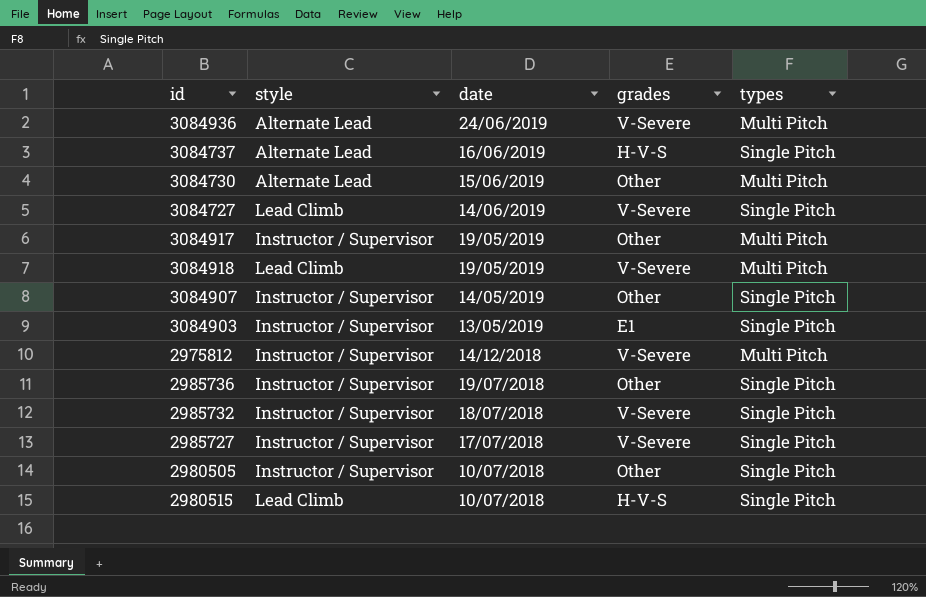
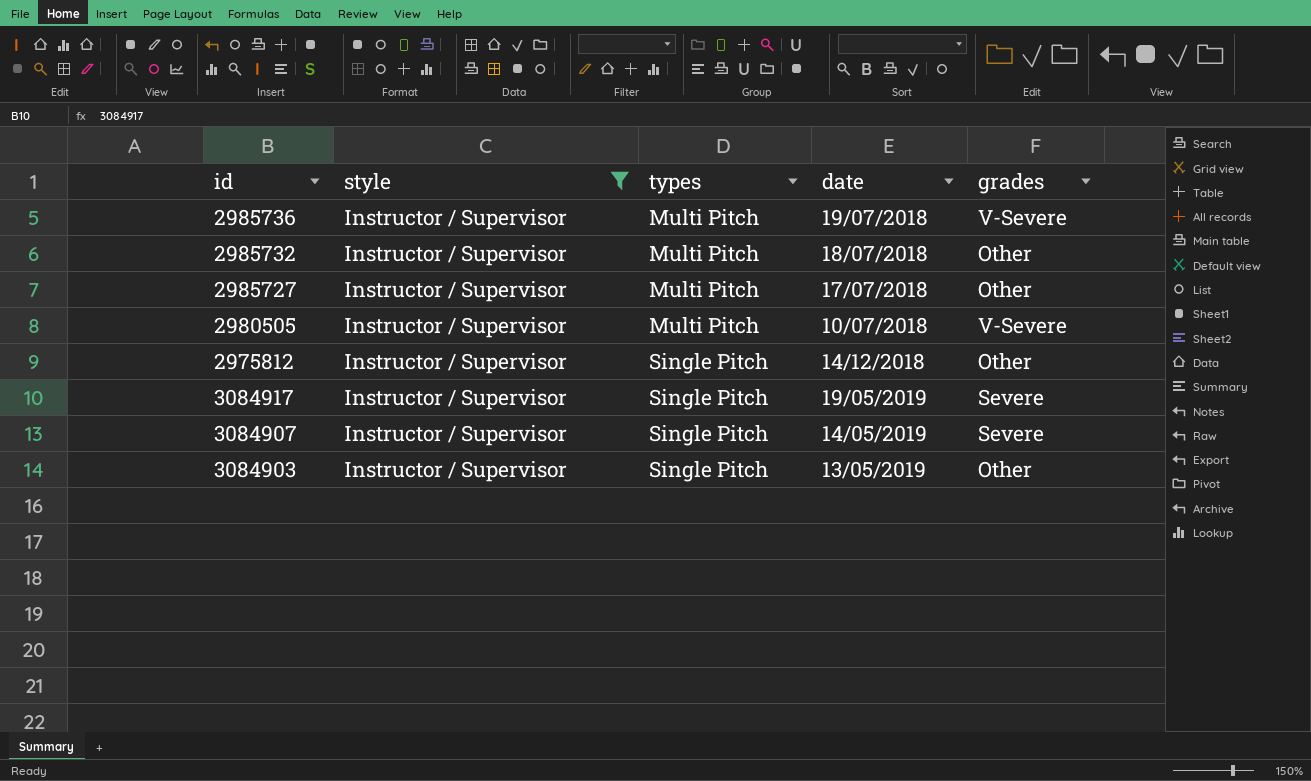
filter: none -> style = Instructor / Supervisor
row order: date descending -> types ascending
column types | position: 5 -> 3
2985736 | types: Single Pitch -> Multi Pitch
2985736 | grades: Other -> V-Severe
2985732 | types: Single Pitch -> Multi Pitch
2985732 | grades: V-Severe -> Other
2985727 | types: Single Pitch -> Multi Pitch
2985727 | grades: V-Severe -> Other
2980505 | types: Single Pitch -> Multi Pitch
2980505 | grades: Other -> V-Severe
2975812 | types: Multi Pitch -> Single Pitch
2975812 | grades: V-Severe -> Other
3084917 | types: Multi Pitch -> Single Pitch
3084917 | grades: Other -> Severe
3084907 | grades: Other -> Severe
3084903 | grades: E1 -> Other

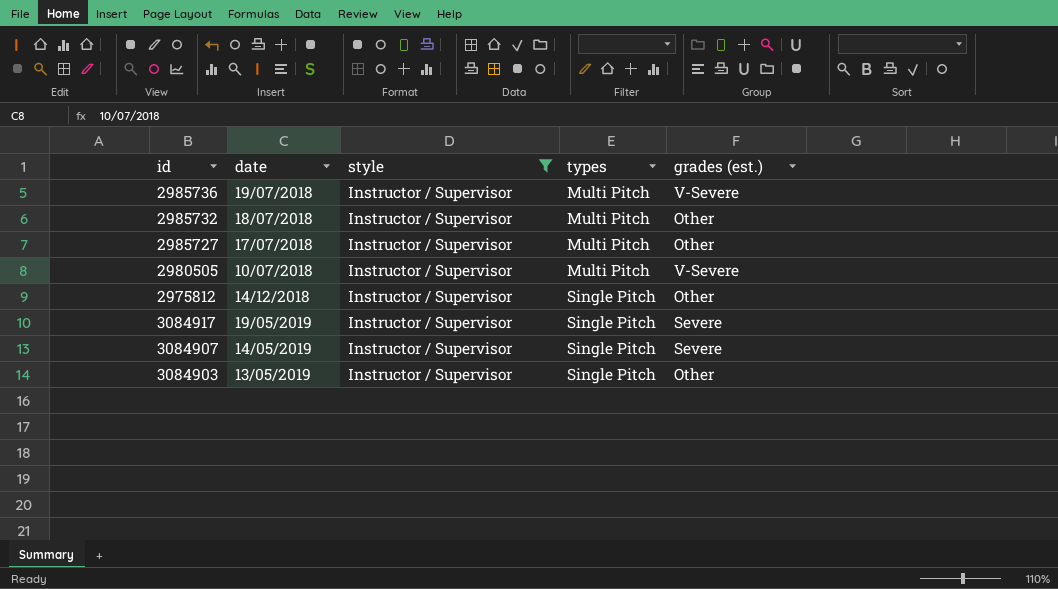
column date | position: 4 -> 2
column name: grades -> grades (est.)

